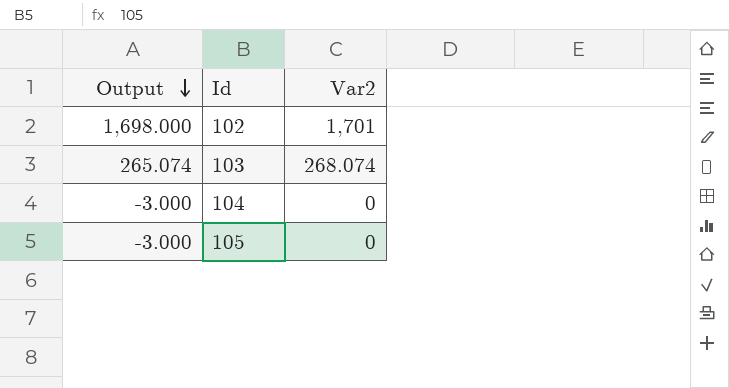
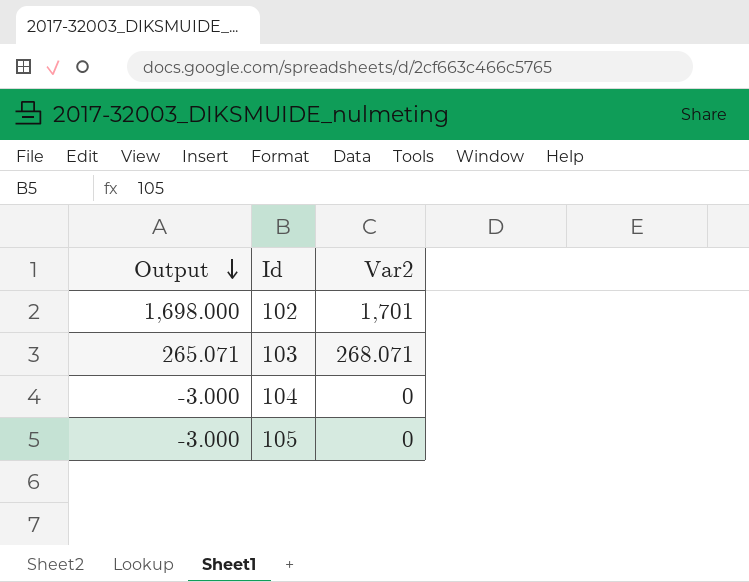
103 | Output: 265.074 -> 265.071
103 | Var2: 268.074 -> 268.071

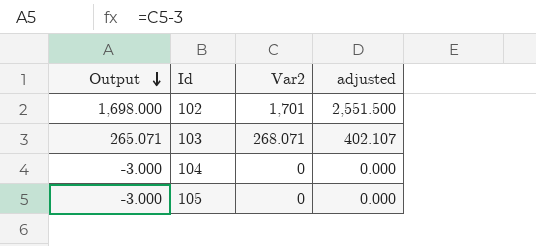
column adjusted | formula: none -> [Var2] * 1.5

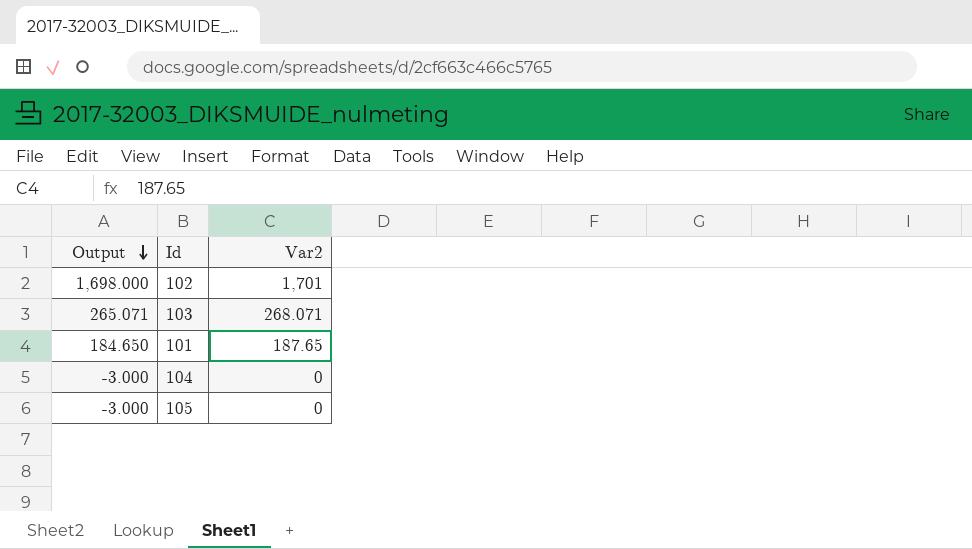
column adjusted | formula: [Var2] * 1.5 -> none
row 101: none -> 184.650 | 187.65

